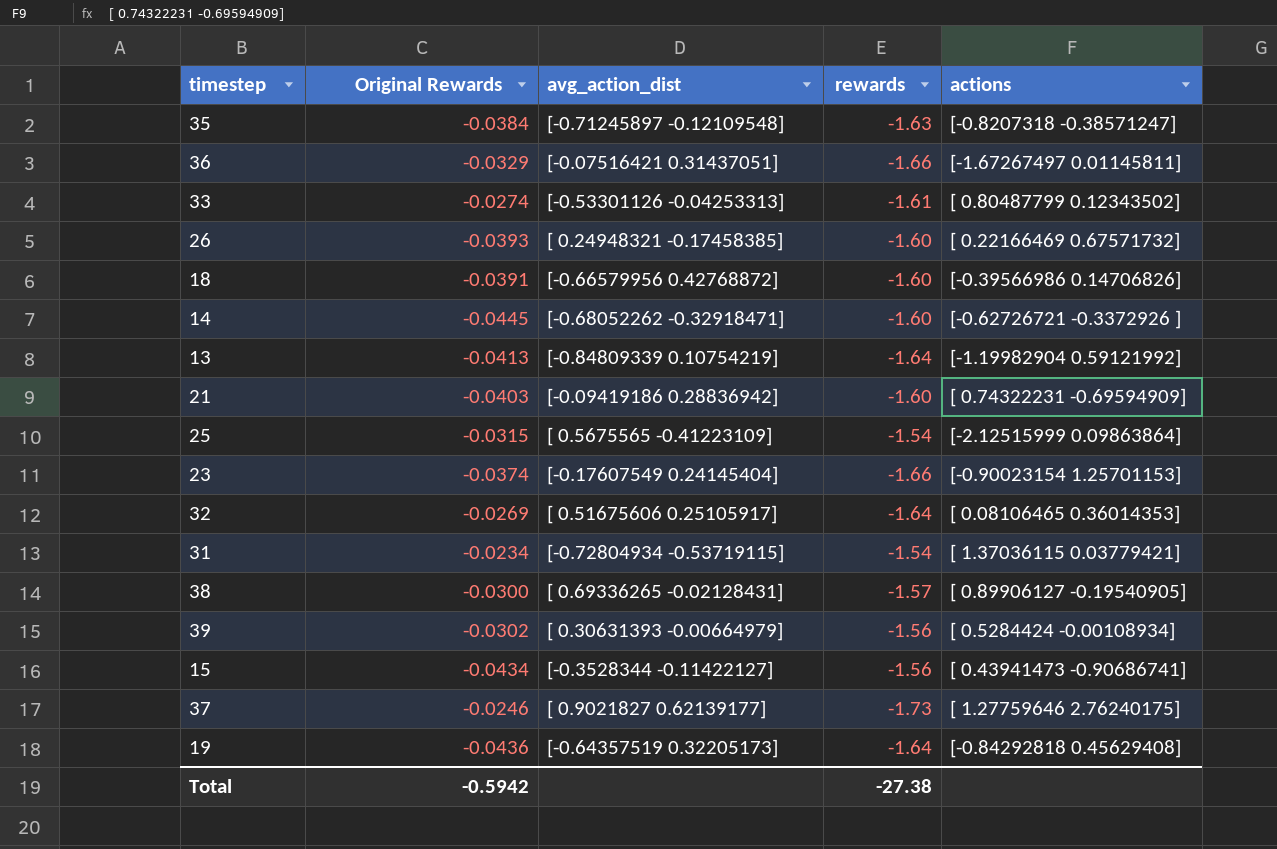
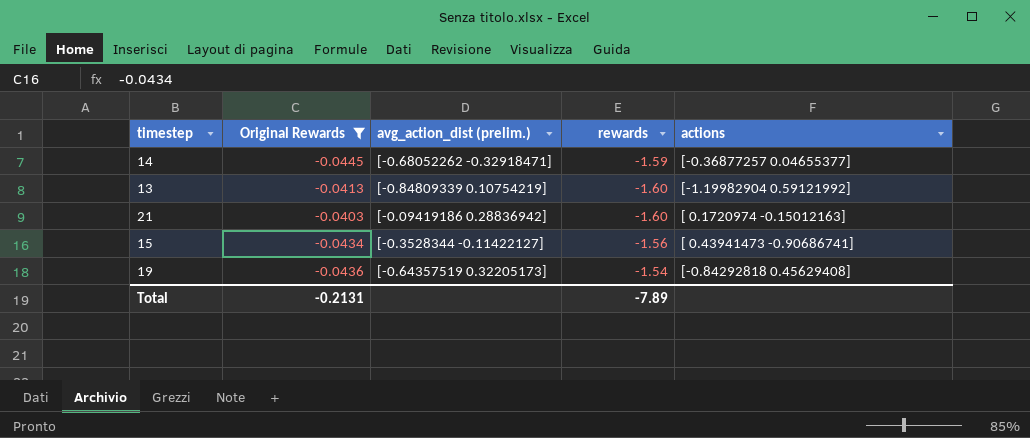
filter: none -> Original Rewards <= -0.0403
column name: avg_action_dist -> avg_action_dist (prelim.)
14 | rewards: -1.60 -> -1.59
14 | actions: [-0.62726721 -0.3372926 ] -> [-0.36877257 0.04655377]
13 | rewards: -1.64 -> -1.60
21 | actions: [ 0.74322231 -0.69594909] -> [ 0.1720974 -0.15012163]
19 | rewards: -1.64 -> -1.54
Total | Original Rewards: -0.5942 -> -0.2131
Total | rewards: -27.38 -> -7.89

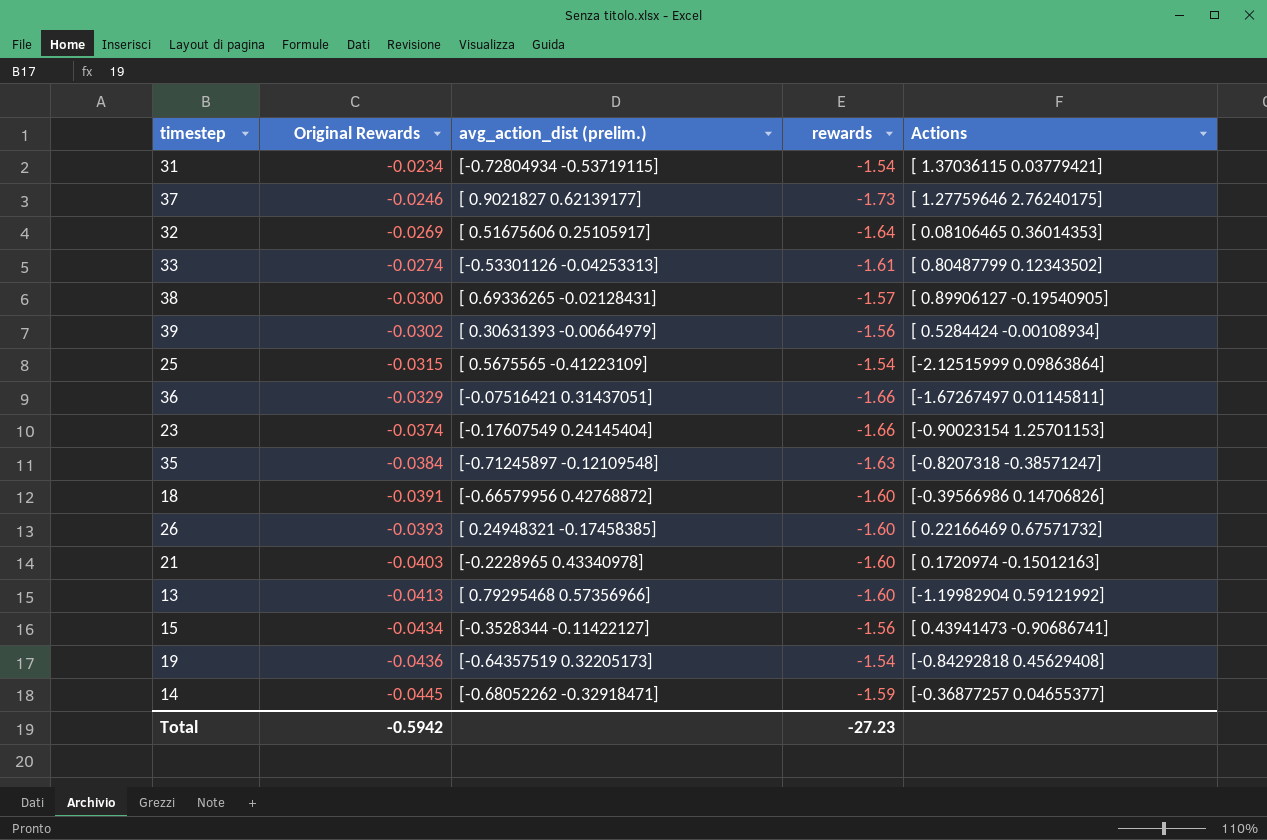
filter: Original Rewards <= -0.0403 -> none
row order: none -> Original Rewards descending
column name: actions -> Actions
21 | avg_action_dist (prelim.): [-0.09419186 0.28836942] -> [-0.2228965 0.43340978]
13 | avg_action_dist (prelim.): [-0.84809339 0.10754219] -> [ 0.79295468 0.57356966]
Total | Original Rewards: -0.2131 -> -0.5942
Total | rewards: -7.89 -> -27.23

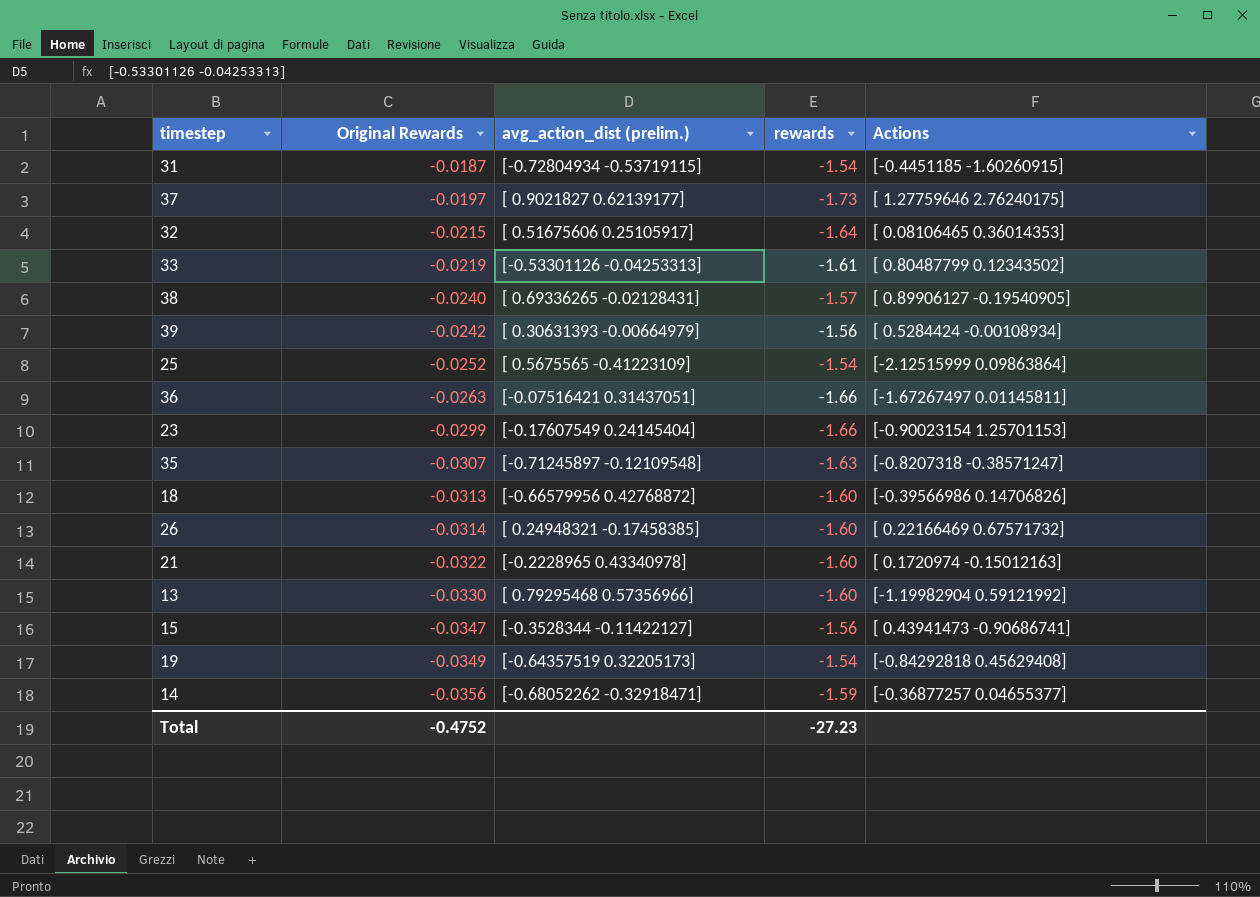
31 | Original Rewards: -0.0234 -> -0.0187
31 | Actions: [ 1.37036115 0.03779421] -> [-0.4451185 -1.60260915]
37 | Original Rewards: -0.0246 -> -0.0197
32 | Original Rewards: -0.0269 -> -0.0215
33 | Original Rewards: -0.0274 -> -0.0219
38 | Original Rewards: -0.0300 -> -0.0240
39 | Original Rewards: -0.0302 -> -0.0242
25 | Original Rewards: -0.0315 -> -0.0252
36 | Original Rewards: -0.0329 -> -0.0263
23 | Original Rewards: -0.0374 -> -0.0299
35 | Original Rewards: -0.0384 -> -0.0307
18 | Original Rewards: -0.0391 -> -0.0313
26 | Original Rewards: -0.0393 -> -0.0314
21 | Original Rewards: -0.0403 -> -0.0322
13 | Original Rewards: -0.0413 -> -0.0330
15 | Original Rewards: -0.0434 -> -0.0347
19 | Original Rewards: -0.0436 -> -0.0349
14 | Original Rewards: -0.0445 -> -0.0356
Total | Original Rewards: -0.5942 -> -0.4752

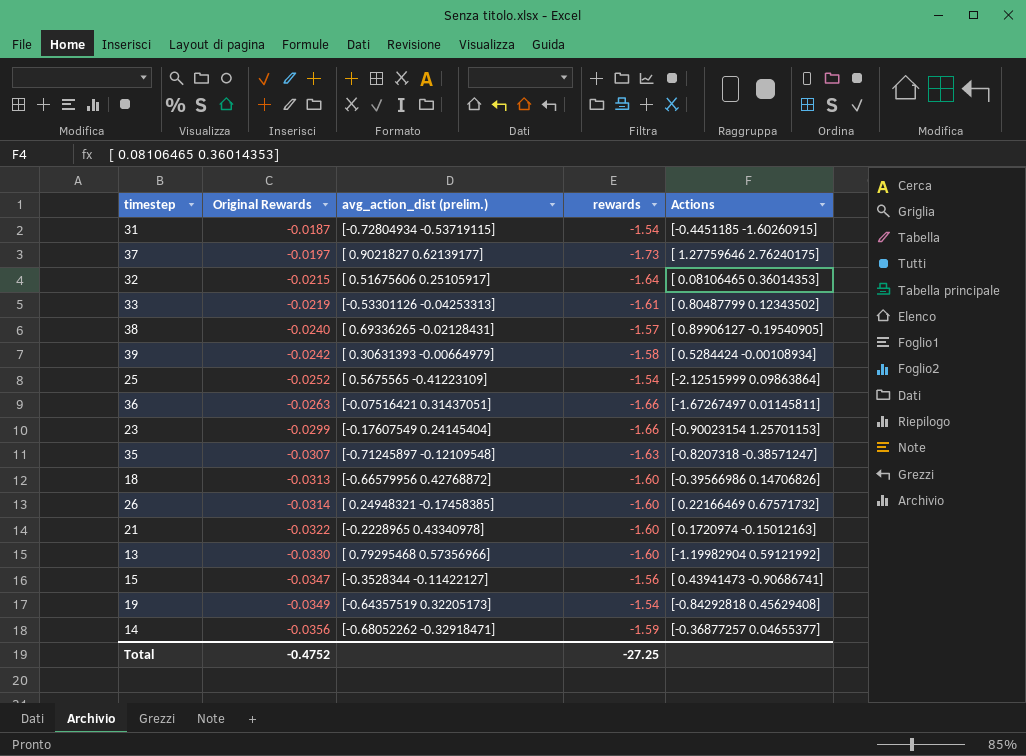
39 | rewards: -1.56 -> -1.58
Total | rewards: -27.23 -> -27.25

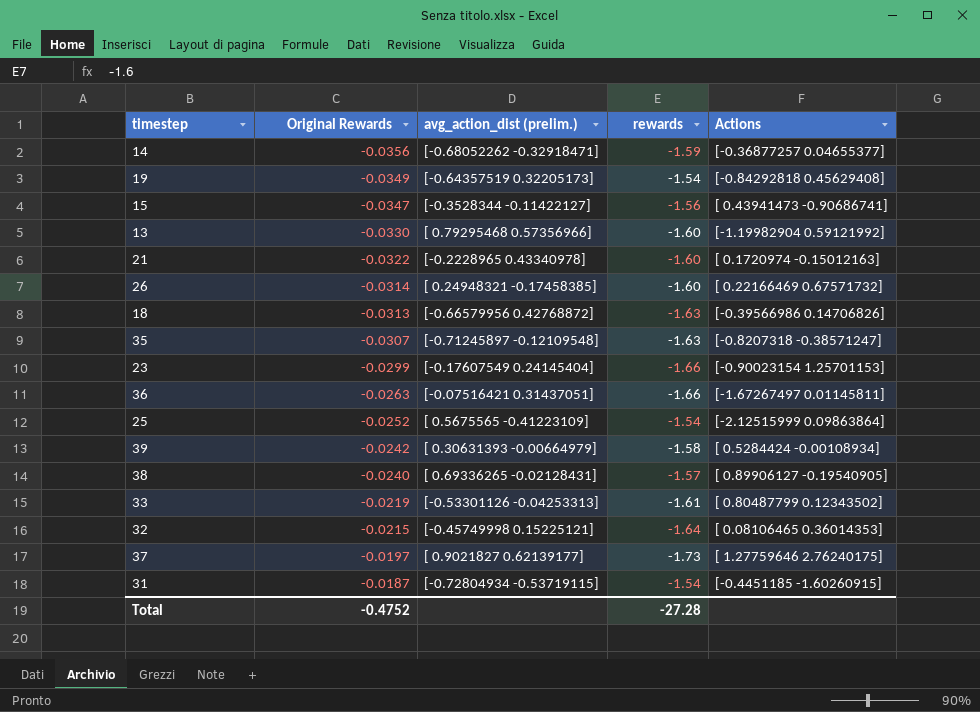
row order: Original Rewards descending -> Original Rewards ascending
18 | rewards: -1.60 -> -1.63
32 | avg_action_dist (prelim.): [ 0.51675606 0.25105917] -> [-0.45749998 0.15225121]
Total | rewards: -27.25 -> -27.28

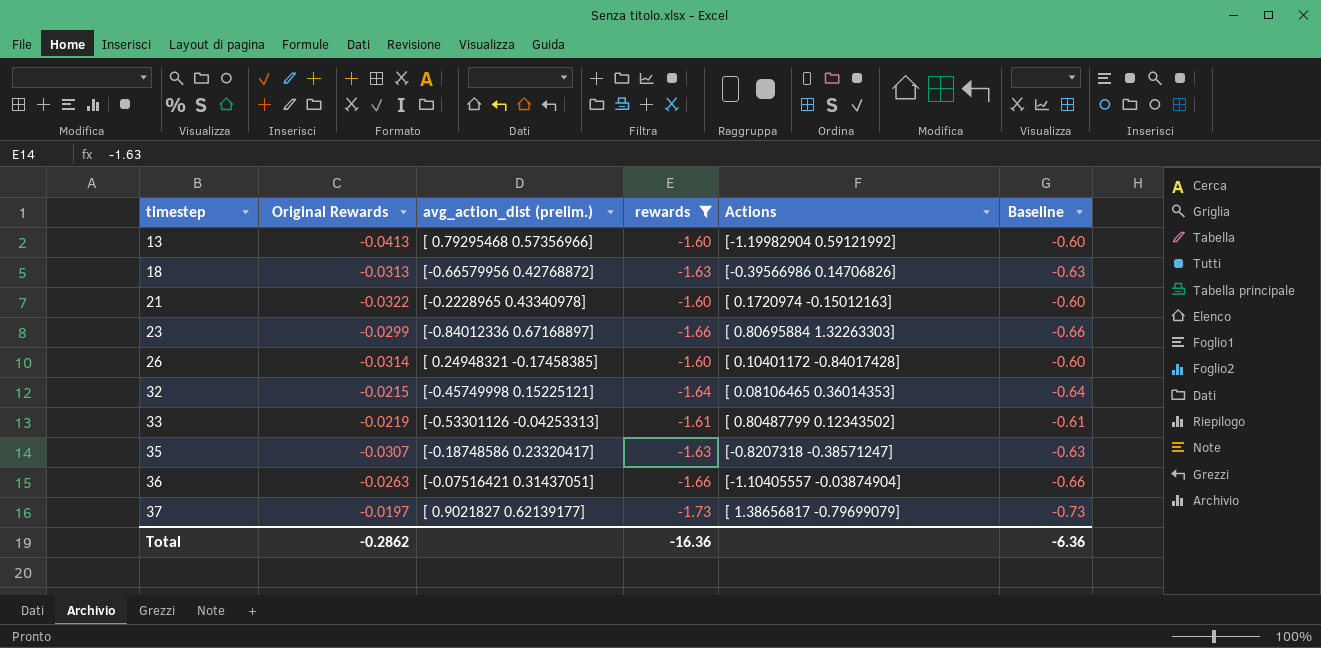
filter: none -> rewards <= -1.60
row order: Original Rewards ascending -> timestep ascending
column Baseline | formula: none -> [rewards] + 1
13 | Original Rewards: -0.0330 -> -0.0413
23 | avg_action_dist (prelim.): [-0.17607549 0.24145404] -> [-0.84012336 0.67168897]
23 | Actions: [-0.90023154 1.25701153] -> [ 0.80695884 1.32263303]
26 | Actions: [ 0.22166469 0.67571732] -> [ 0.10401172 -0.84017428]
35 | avg_action_dist (prelim.): [-0.71245897 -0.12109548] -> [-0.18748586 0.23320417]
36 | Actions: [-1.67267497 0.01145811] -> [-1.10405557 -0.03874904]
37 | Actions: [ 1.27759646 2.76240175] -> [ 1.38656817 -0.79699079]
Total | Original Rewards: -0.4752 -> -0.2862
Total | rewards: -27.28 -> -16.36

